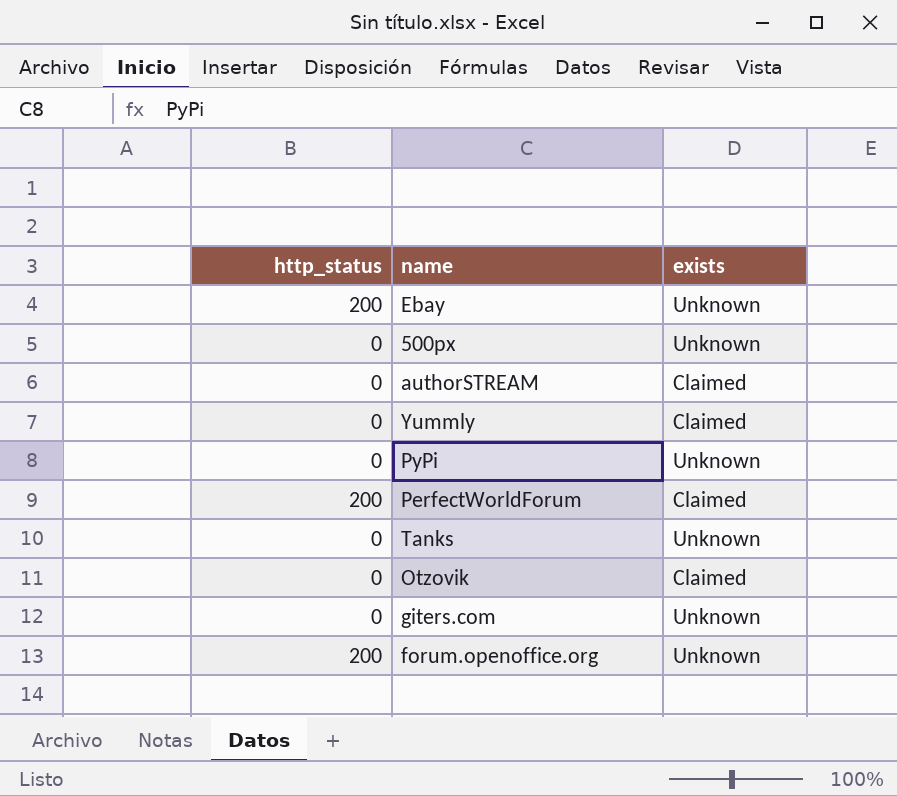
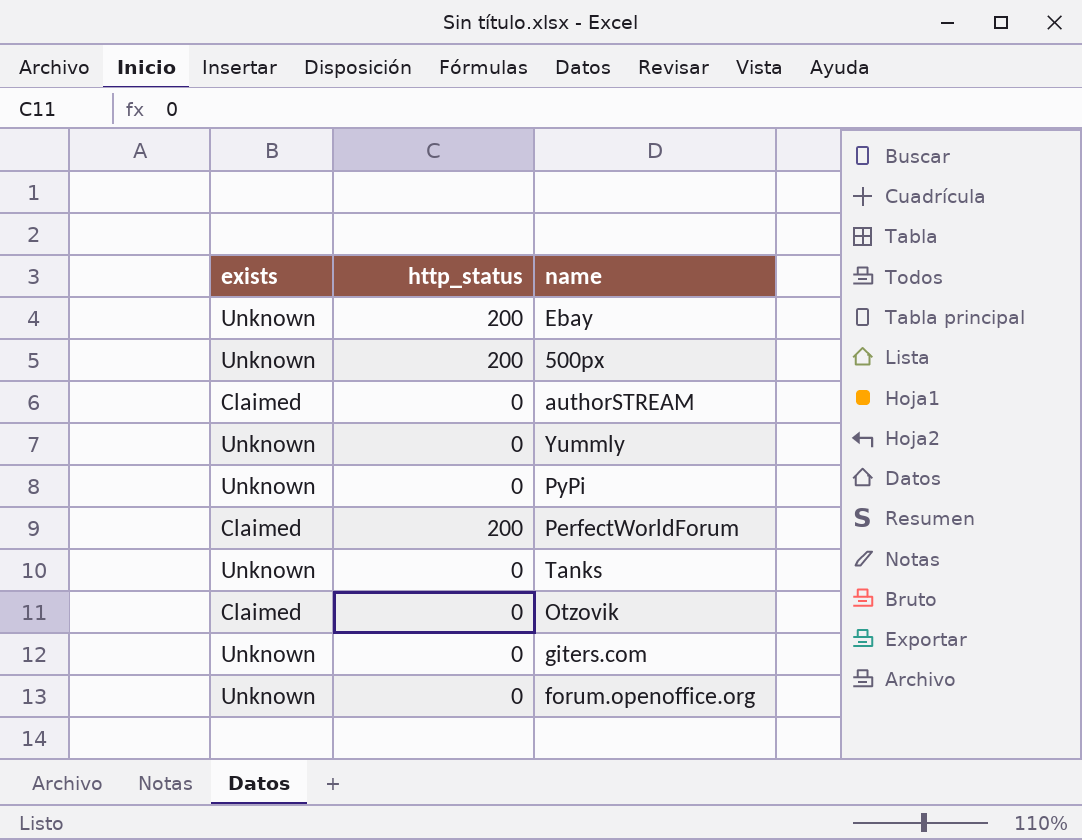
column exists | position: 3 -> 1
500px | http_status: 0 -> 200
Yummly | exists: Claimed -> Unknown
forum.openoffice.org | http_status: 200 -> 0

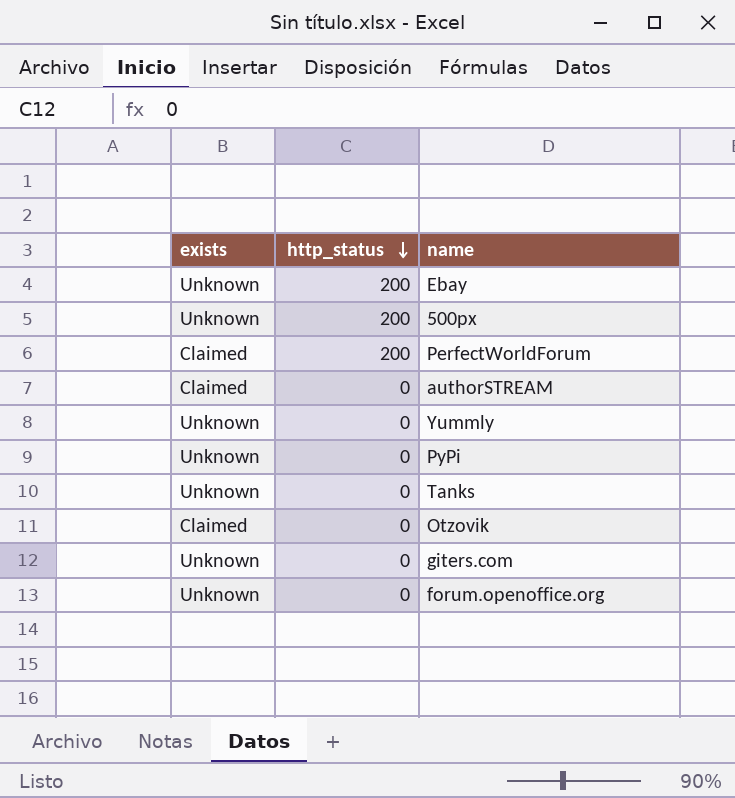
row order: none -> http_status descending

